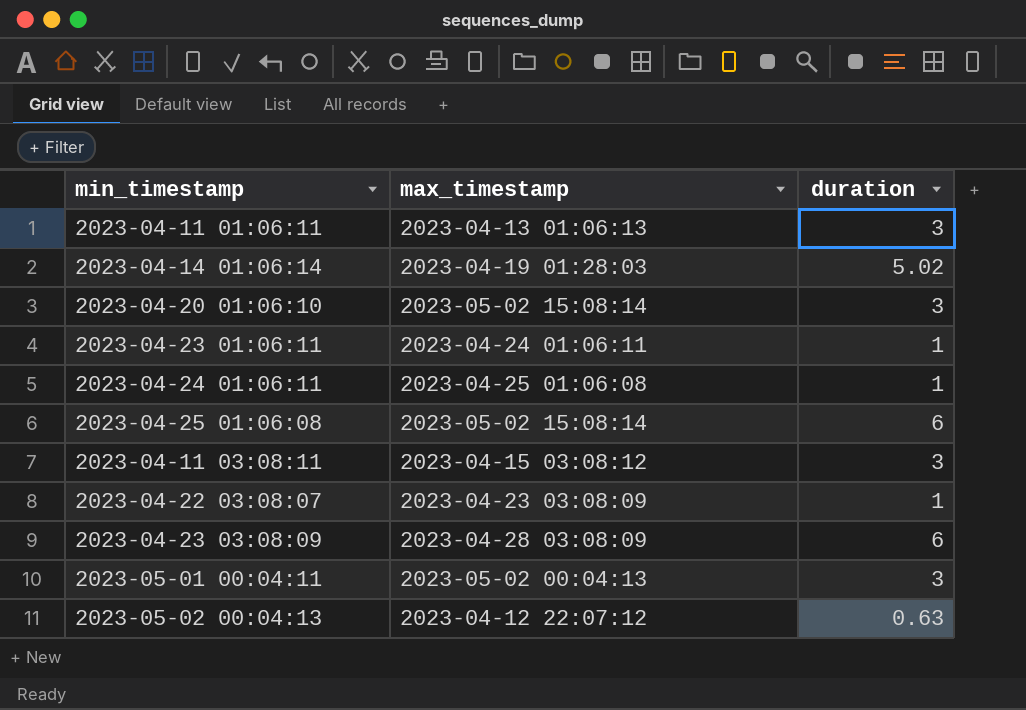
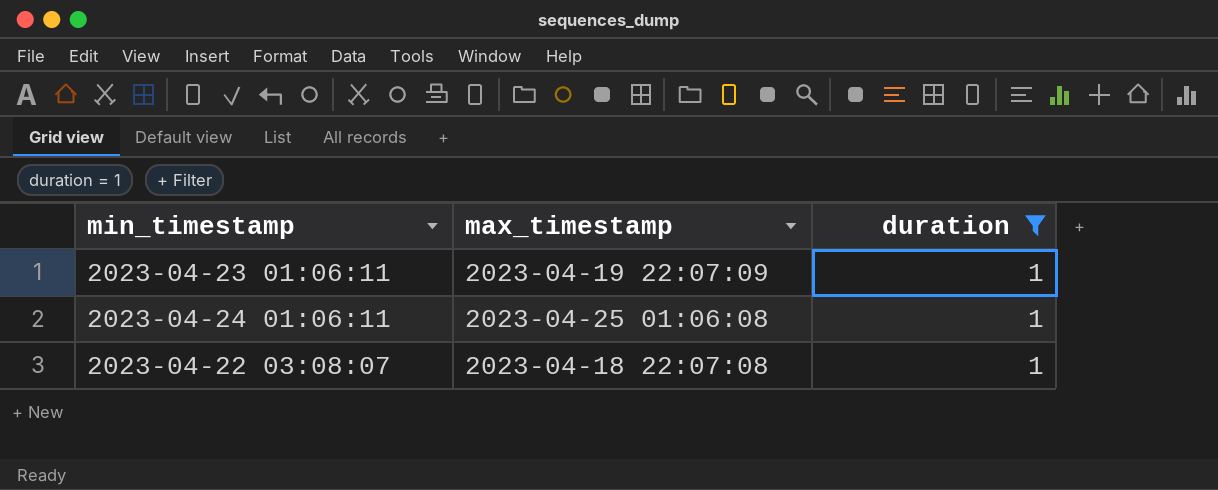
filter: none -> duration = 1
2023-04-23 01:06:11 | max_timestamp: 2023-04-24 01:06:11 -> 2023-04-19 22:07:09
2023-04-22 03:08:07 | max_timestamp: 2023-04-23 03:08:09 -> 2023-04-18 22:07:08

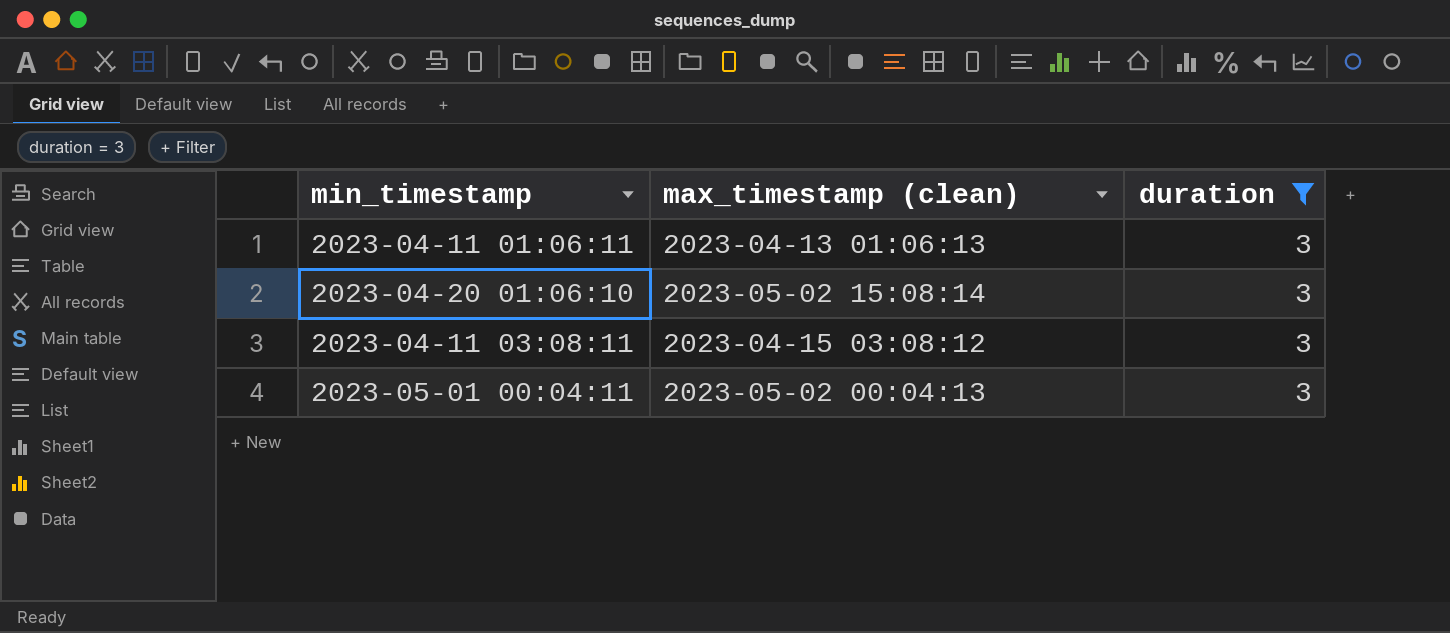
filter: duration = 1 -> duration = 3
column name: max_timestamp -> max_timestamp (clean)

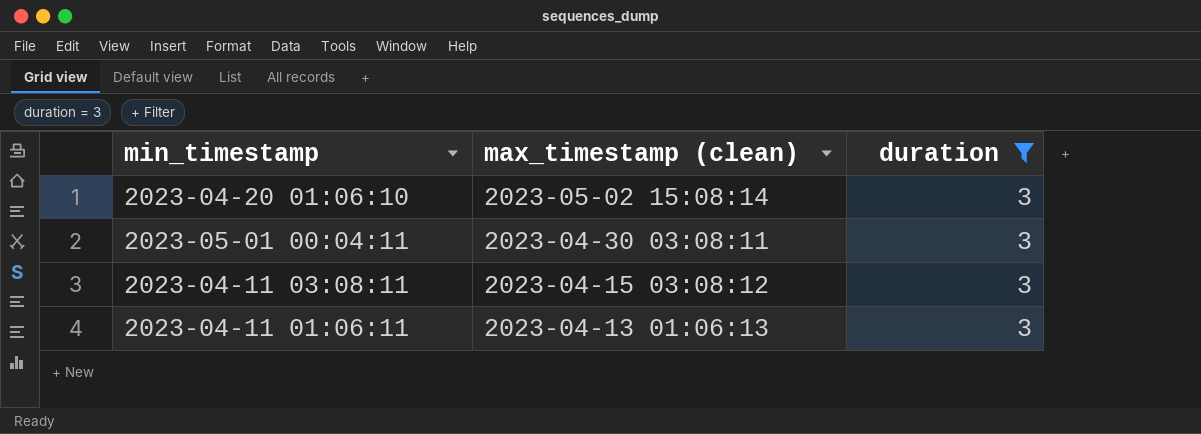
row order: none -> max_timestamp (clean) descending
2023-05-01 00:04:11 | max_timestamp (clean): 2023-05-02 00:04:13 -> 2023-04-30 03:08:11

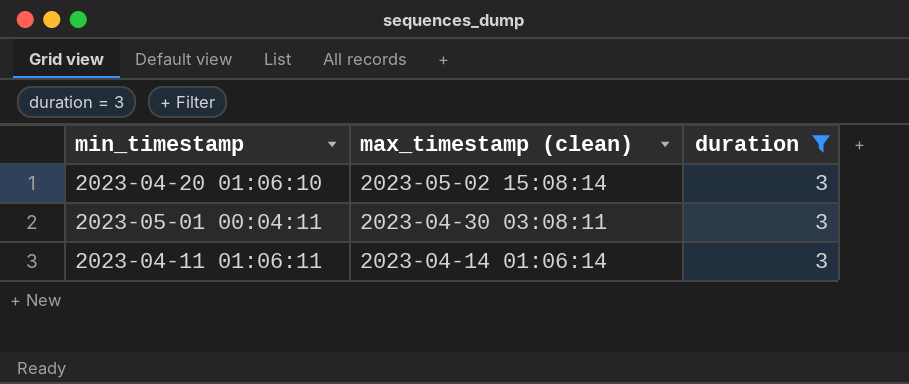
row 2023-04-11 03:08:11: 2023-04-15 03:08:12 | 3 -> none
2023-04-11 01:06:11 | max_timestamp (clean): 2023-04-13 01:06:13 -> 2023-04-14 01:06:14

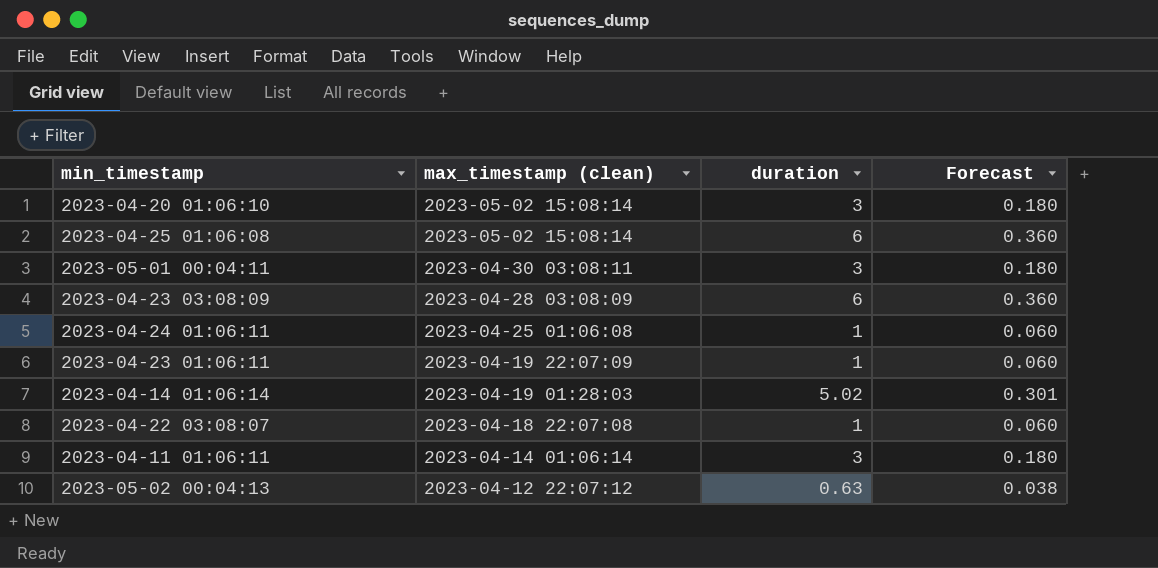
filter: duration = 3 -> none
column Forecast | formula: none -> [duration] * 0.06

